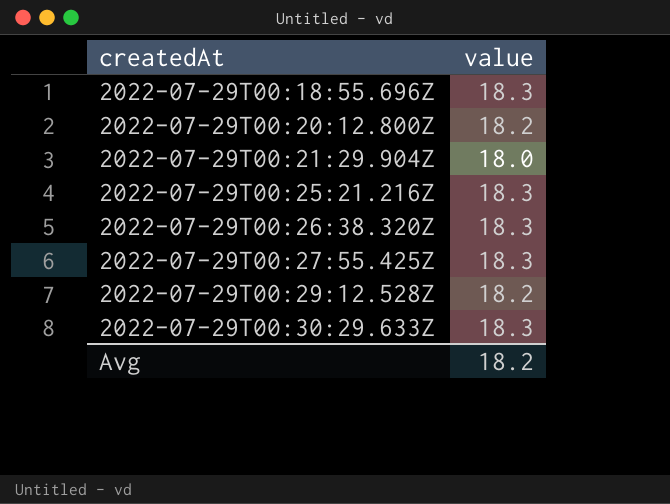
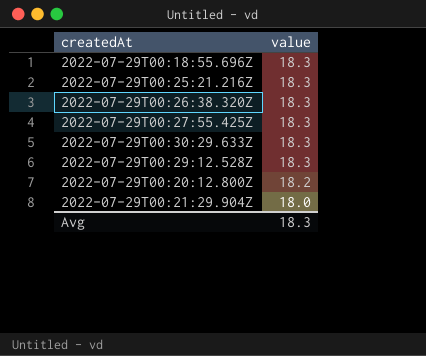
row order: createdAt ascending -> value descending
2022-07-29T00:29:12.528Z | value: 18.2 -> 18.3
Avg | value: 18.2 -> 18.3

